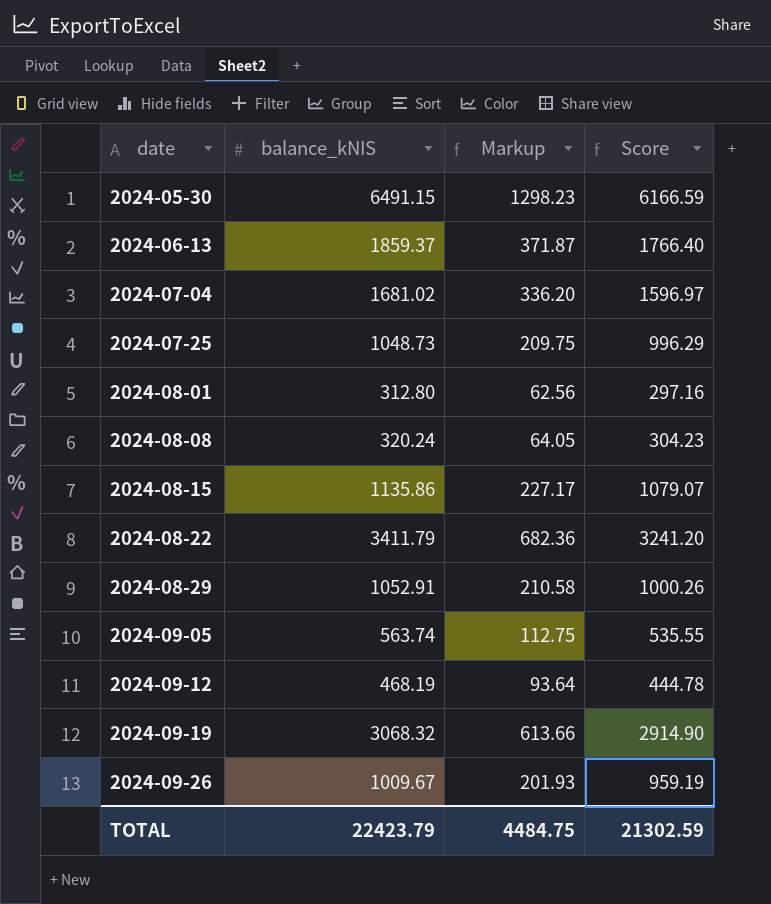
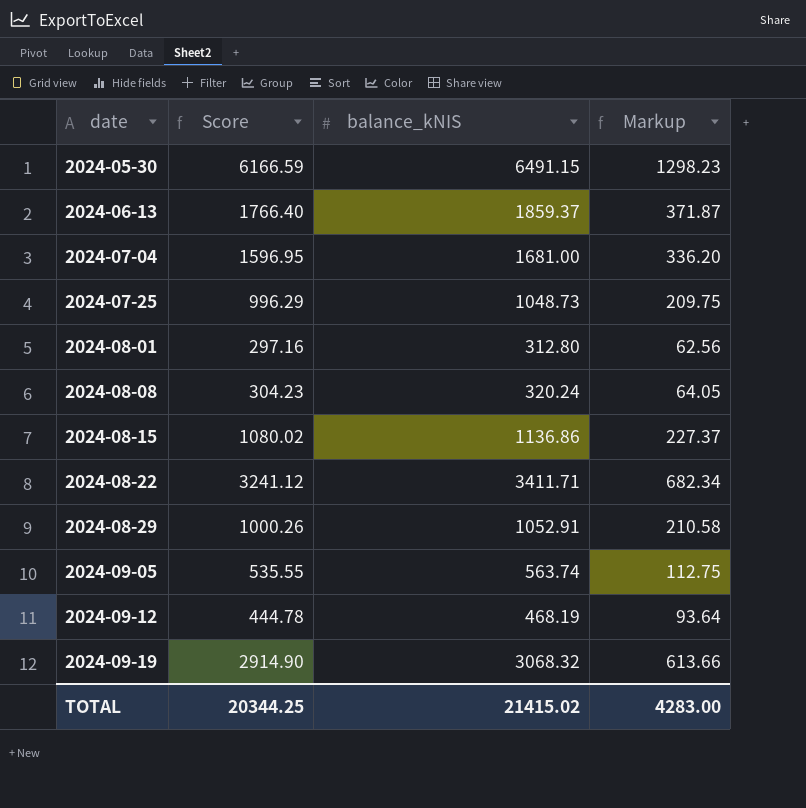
column Score | position: 4 -> 2
row 2024-09-26: 1009.67 | 201.93 | 959.19 -> none
2024-07-04 | Score: 1596.97 -> 1596.95
2024-07-04 | balance_kNIS: 1681.02 -> 1681.00
2024-08-15 | Score: 1079.07 -> 1080.02
2024-08-15 | balance_kNIS: 1135.86 -> 1136.86
2024-08-15 | Markup: 227.17 -> 227.37
2024-08-22 | Score: 3241.20 -> 3241.12
2024-08-22 | balance_kNIS: 3411.79 -> 3411.71
2024-08-22 | Markup: 682.36 -> 682.34
TOTAL | Score: 21302.59 -> 20344.25
TOTAL | balance_kNIS: 22423.79 -> 21415.02
TOTAL | Markup: 4484.75 -> 4283.00

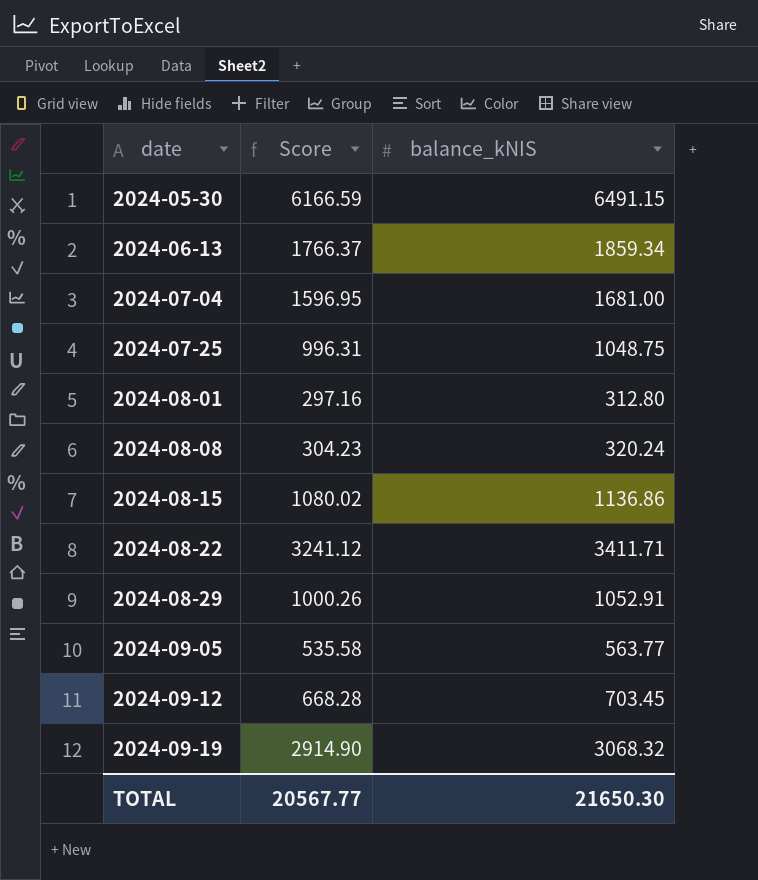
column Markup | formula: [balance_kNIS] * 0.2 -> none
2024-06-13 | Score: 1766.40 -> 1766.37
2024-06-13 | balance_kNIS: 1859.37 -> 1859.34
2024-07-25 | Score: 996.29 -> 996.31
2024-07-25 | balance_kNIS: 1048.73 -> 1048.75
2024-09-05 | Score: 535.55 -> 535.58
2024-09-05 | balance_kNIS: 563.74 -> 563.77
2024-09-12 | Score: 444.78 -> 668.28
2024-09-12 | balance_kNIS: 468.19 -> 703.45
TOTAL | Score: 20344.25 -> 20567.77
TOTAL | balance_kNIS: 21415.02 -> 21650.30

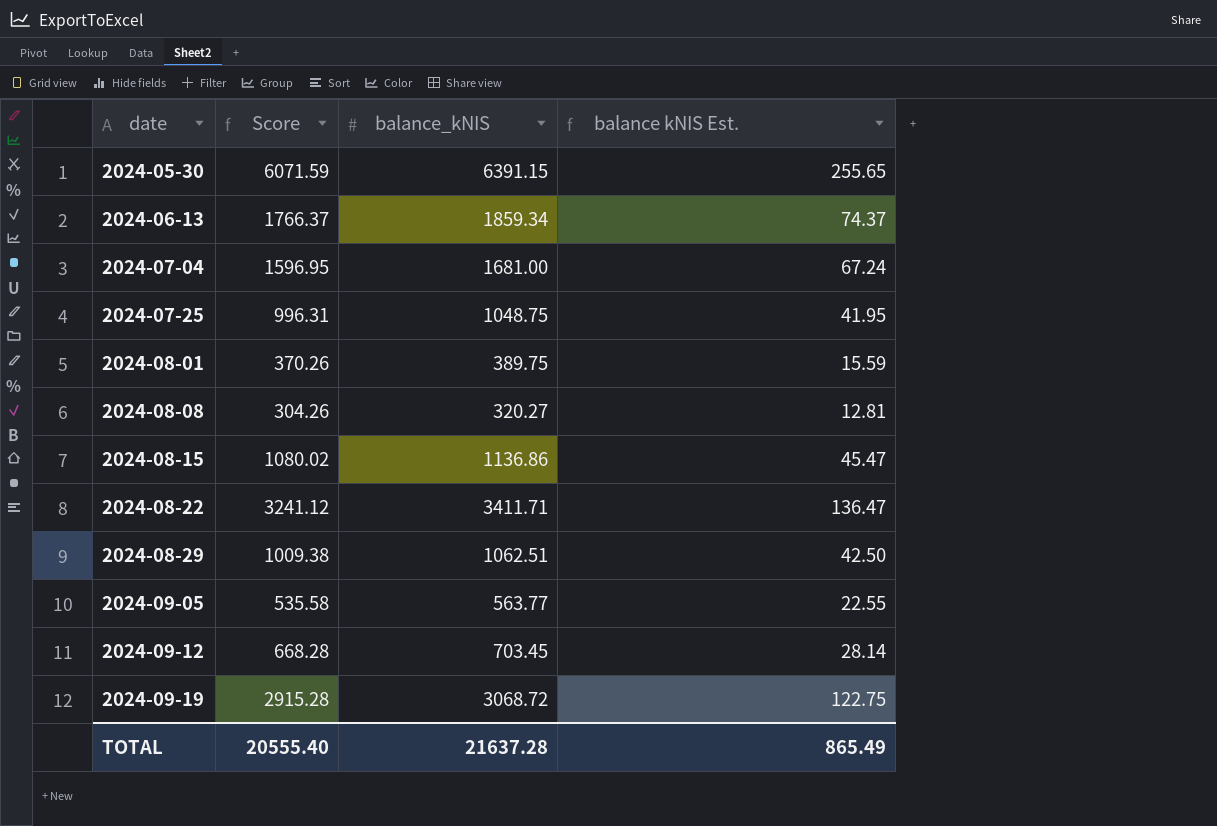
column balance kNIS Est. | formula: none -> [balance_kNIS] * 0.04
2024-05-30 | Score: 6166.59 -> 6071.59
2024-05-30 | balance_kNIS: 6491.15 -> 6391.15
2024-08-01 | Score: 297.16 -> 370.26
2024-08-01 | balance_kNIS: 312.80 -> 389.75
2024-08-08 | Score: 304.23 -> 304.26
2024-08-08 | balance_kNIS: 320.24 -> 320.27
2024-08-29 | Score: 1000.26 -> 1009.38
2024-08-29 | balance_kNIS: 1052.91 -> 1062.51
2024-09-19 | Score: 2914.90 -> 2915.28
2024-09-19 | balance_kNIS: 3068.32 -> 3068.72
TOTAL | Score: 20567.77 -> 20555.40
TOTAL | balance_kNIS: 21650.30 -> 21637.28

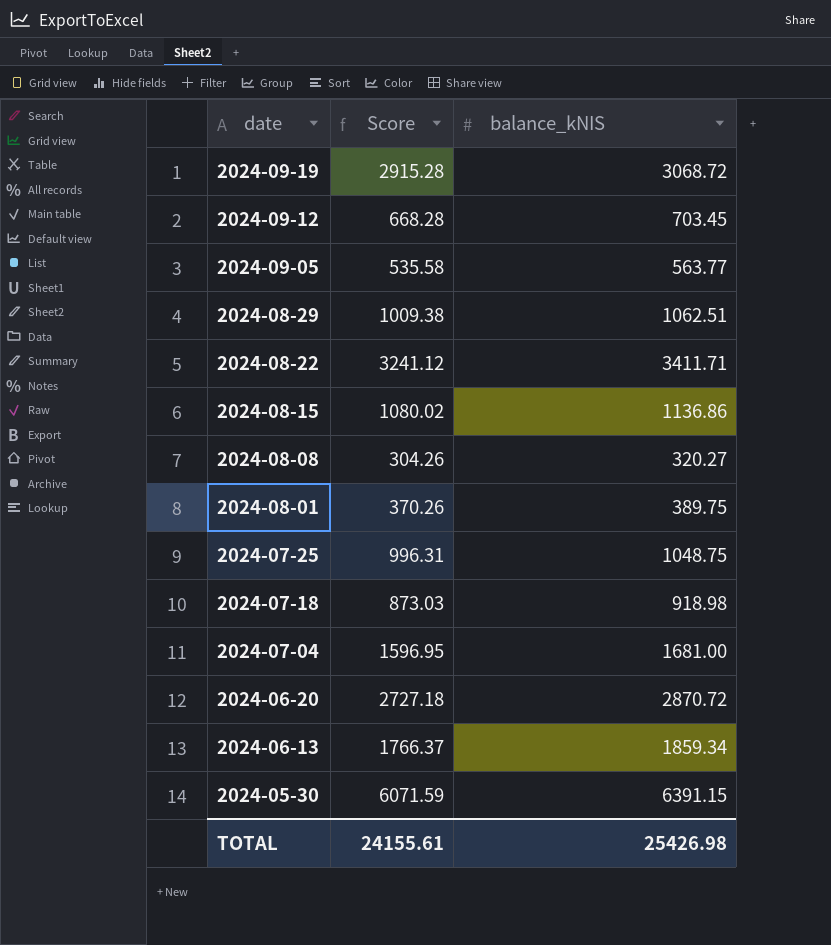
row order: date ascending -> date descending
column balance kNIS Est. | formula: [balance_kNIS] * 0.04 -> none
row 2024-07-18: none -> 873.03 | 918.98
row 2024-06-20: none -> 2727.18 | 2870.72
TOTAL | Score: 20555.40 -> 24155.61
TOTAL | balance_kNIS: 21637.28 -> 25426.98

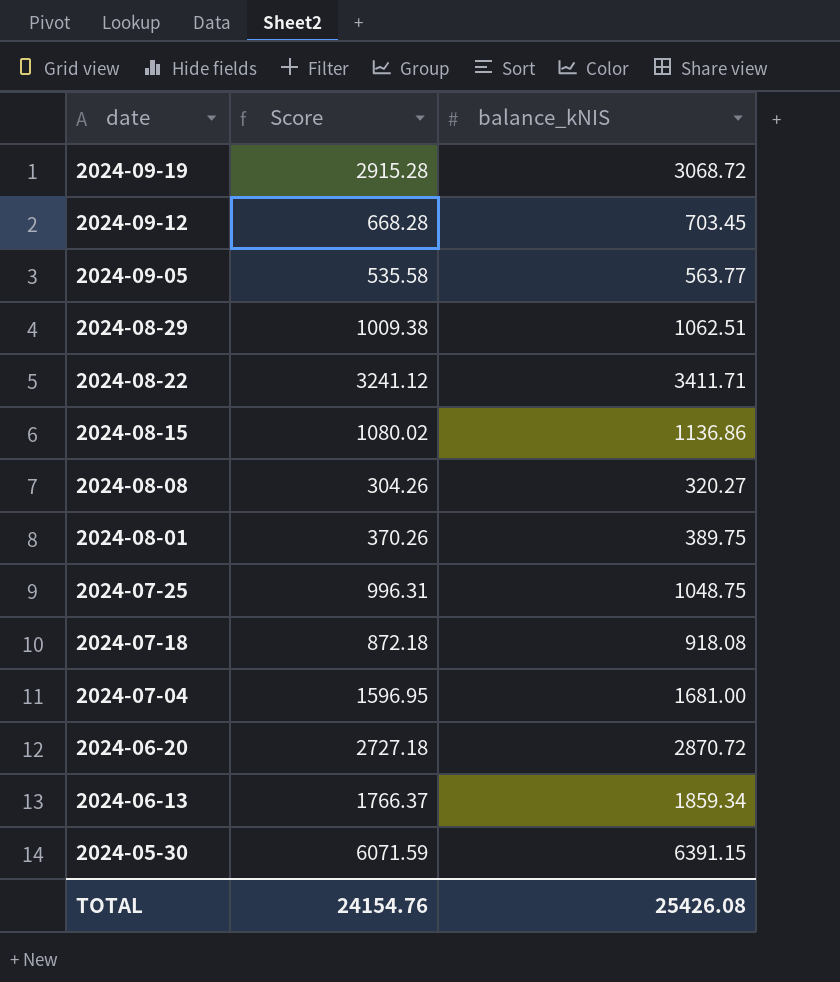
2024-07-18 | Score: 873.03 -> 872.18
2024-07-18 | balance_kNIS: 918.98 -> 918.08
TOTAL | Score: 24155.61 -> 24154.76
TOTAL | balance_kNIS: 25426.98 -> 25426.08

